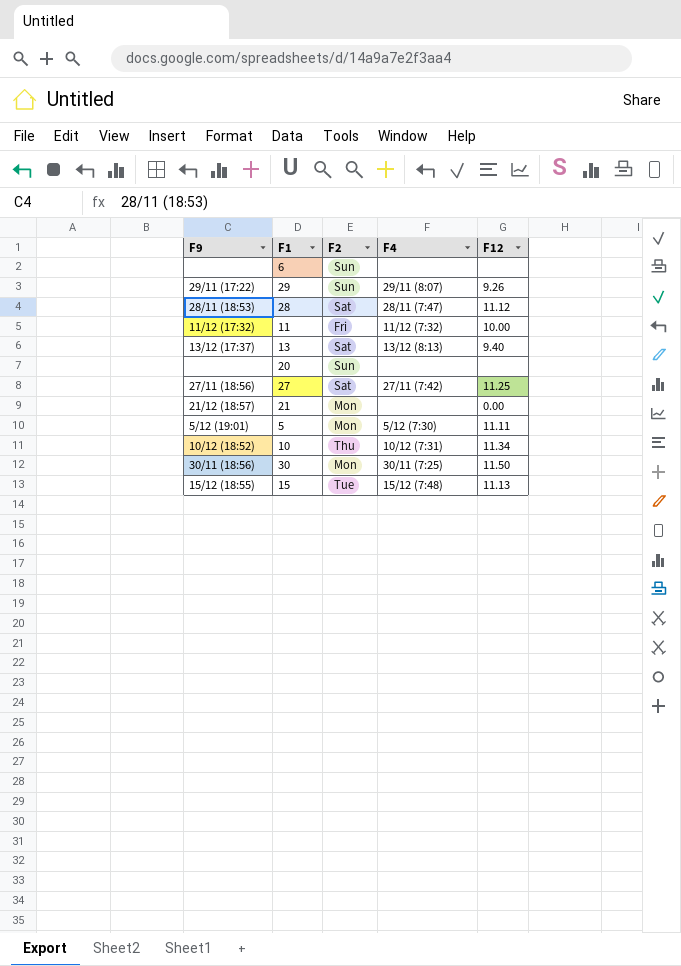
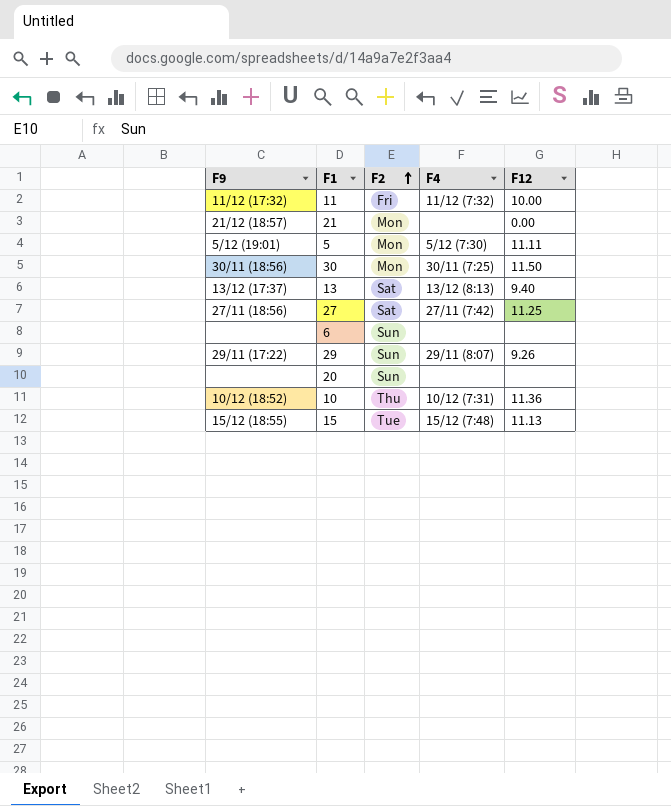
row order: none -> F2 ascending
row 28: 28/11 (18:53) | Sat | 28/11 (7:47) | 11.12 -> none
10 | F12: 11.34 -> 11.36

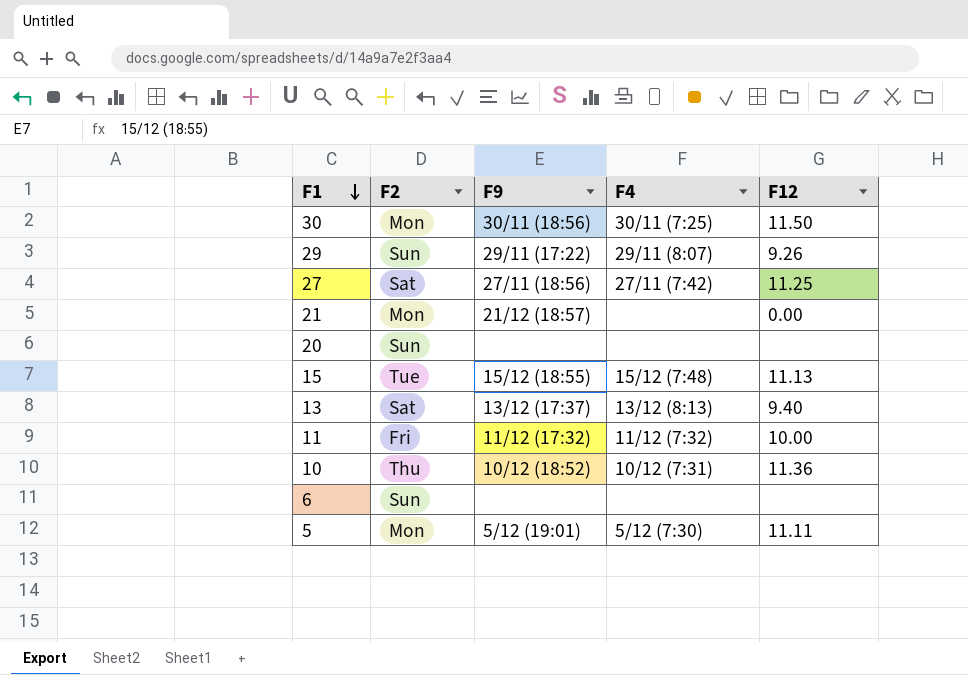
row order: F2 ascending -> F1 descending
column F9 | position: 1 -> 3

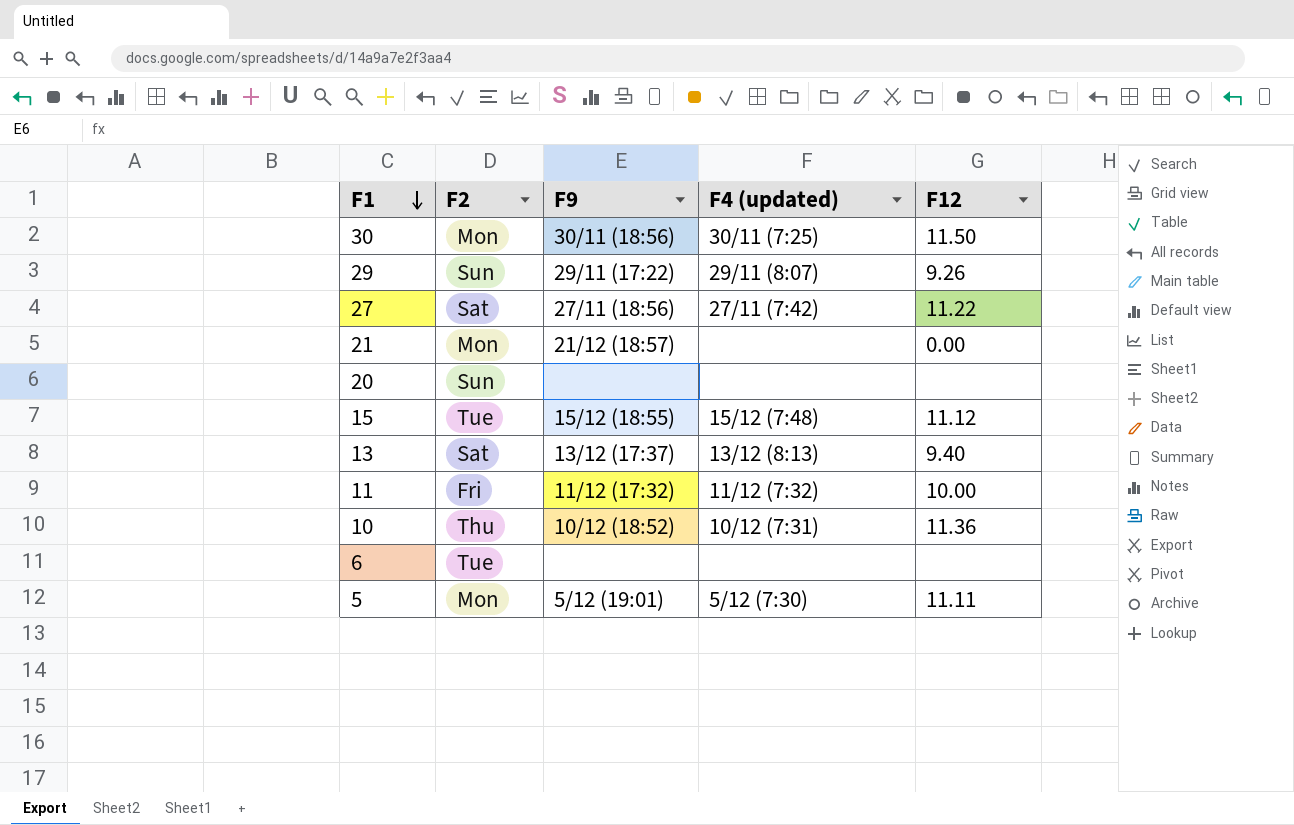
column name: F4 -> F4 (updated)
27 | F12: 11.25 -> 11.22
15 | F12: 11.13 -> 11.12
6 | F2: Sun -> Tue

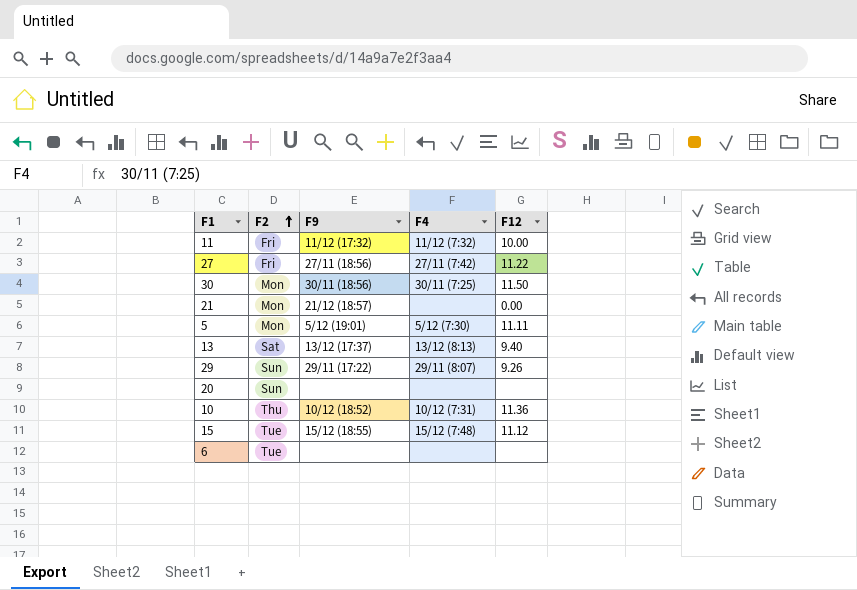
row order: F1 descending -> F2 ascending
column name: F4 (updated) -> F4
27 | F2: Sat -> Fri

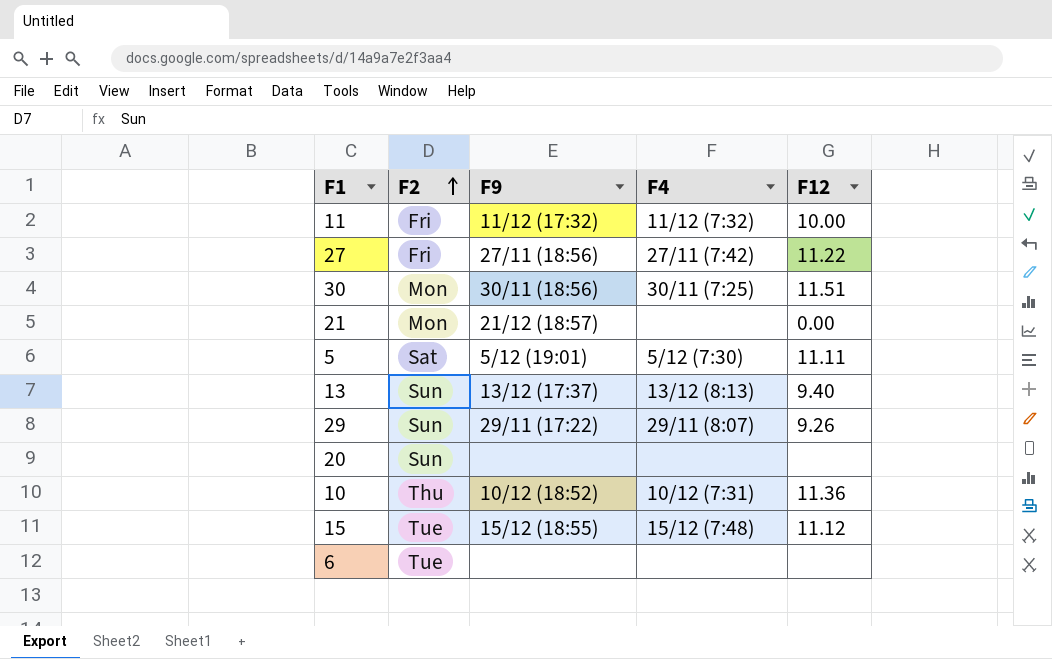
30 | F12: 11.50 -> 11.51
5 | F2: Mon -> Sat
13 | F2: Sat -> Sun

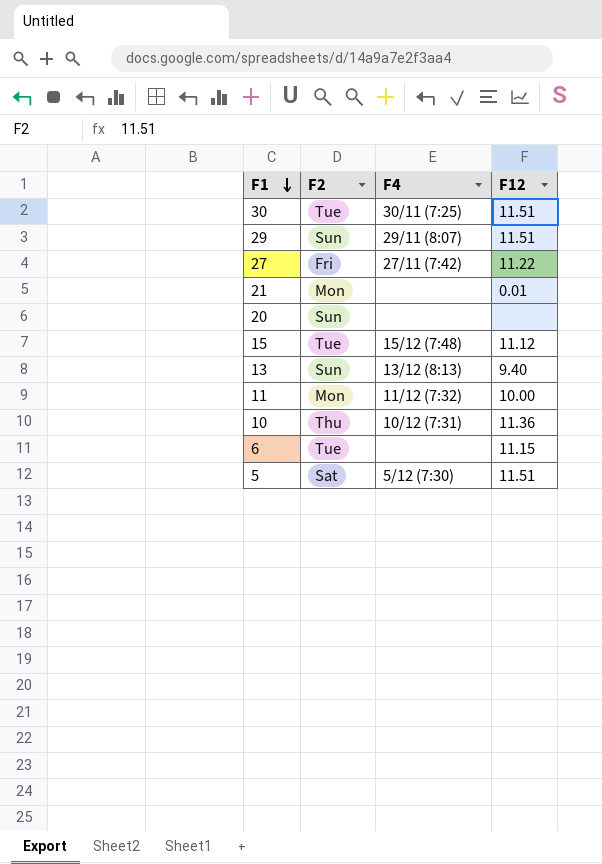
row order: F2 ascending -> F1 descending
column F9 | position: 3 -> none
30 | F2: Mon -> Tue
29 | F12: 9.26 -> 11.51
21 | F12: 0.00 -> 0.01
11 | F2: Fri -> Mon
6 | F12: none -> 11.15
5 | F12: 11.11 -> 11.51

